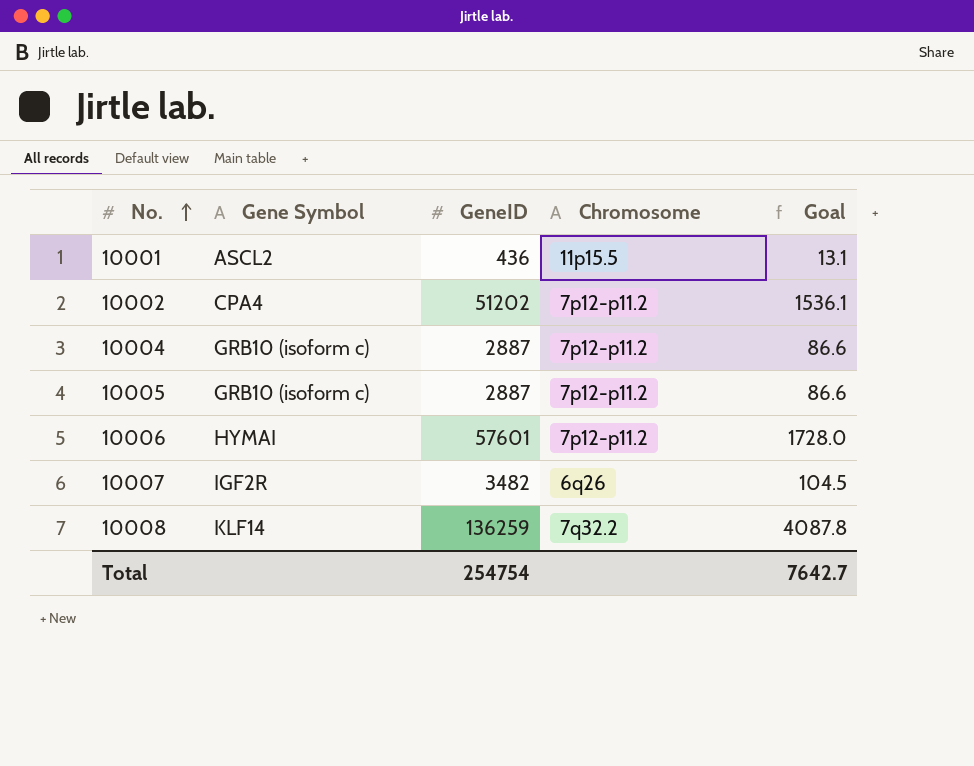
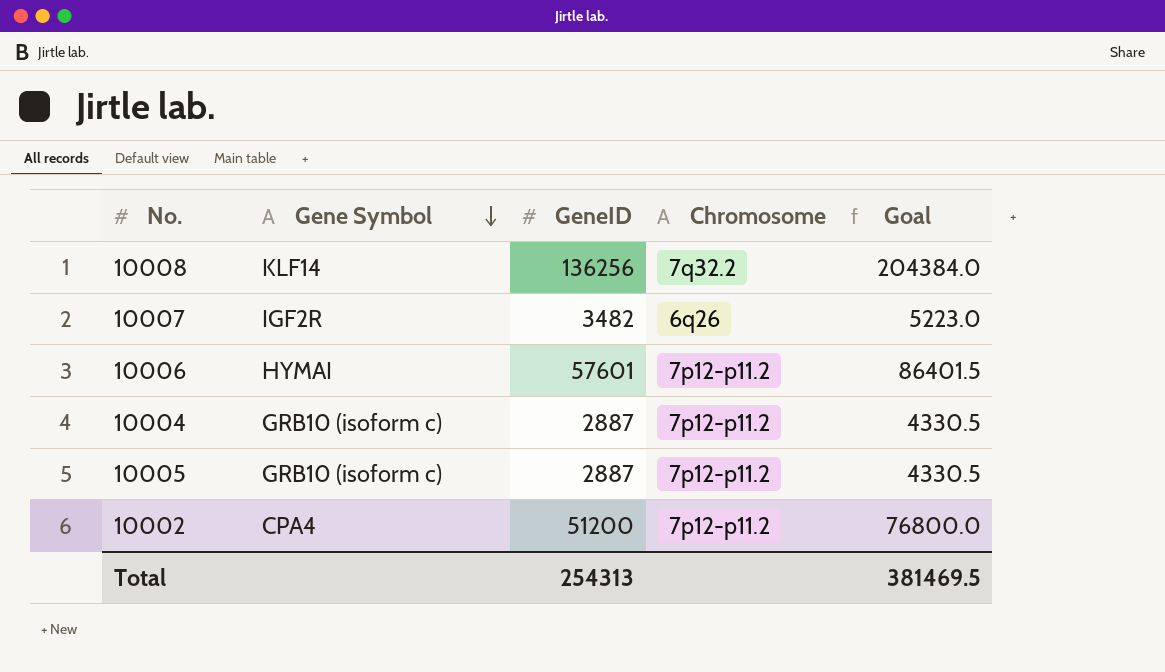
row order: No. ascending -> Gene Symbol descending
column Goal | formula: [GeneID] * 0.03 -> [GeneID] * 1.5
row 10001: ASCL2 | 436 | 11p15.5 | 13.1 -> none
10008 | GeneID: 136259 -> 136256
10002 | GeneID: 51202 -> 51200
Total | GeneID: 254754 -> 254313
Total | Goal: 7642.7 -> 381469.5

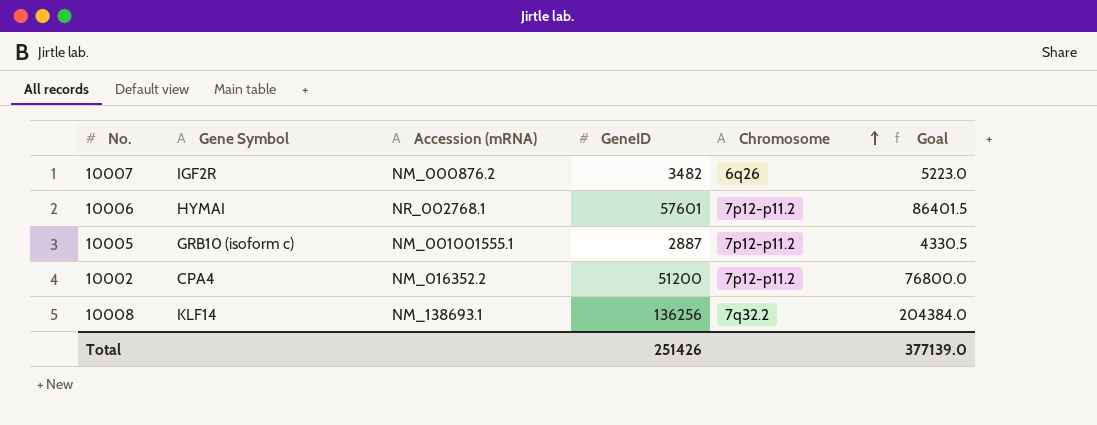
row order: Gene Symbol descending -> Chromosome ascending
column Accession (mRNA) | position: none -> 3
row 10004: GRB10 (isoform c) | 2887 | 7p12-p11.2 | 4330.5 -> none
Total | GeneID: 254313 -> 251426
Total | Goal: 381469.5 -> 377139.0

